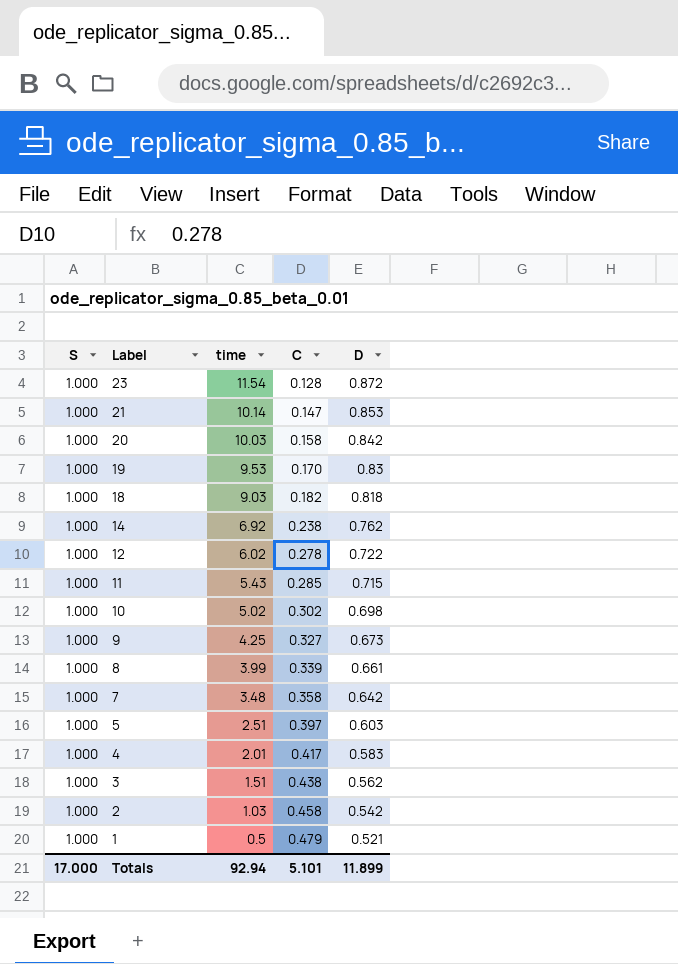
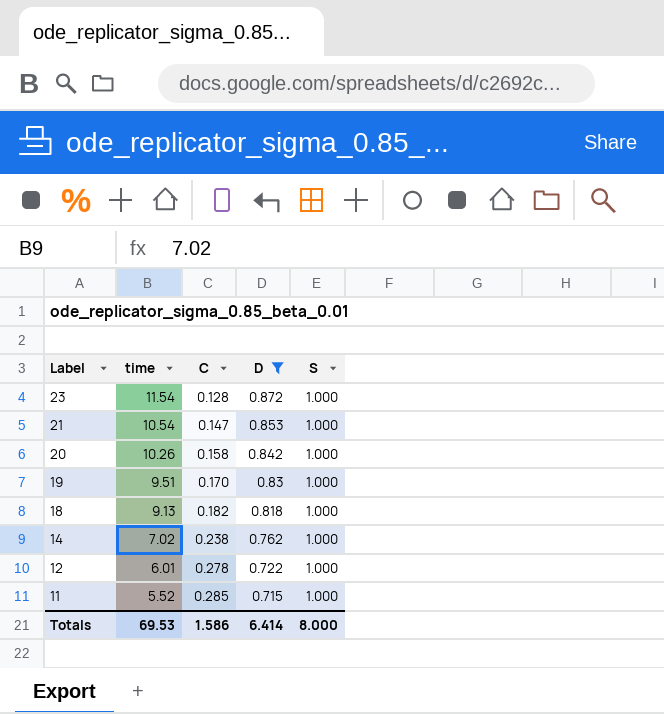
filter: none -> D >= 0.715
column S | position: 1 -> 5
21 | time: 10.14 -> 10.54
20 | time: 10.03 -> 10.26
19 | time: 9.53 -> 9.51
18 | time: 9.03 -> 9.13
14 | time: 6.92 -> 7.02
12 | time: 6.02 -> 6.01
11 | time: 5.43 -> 5.52
Totals | time: 92.94 -> 69.53
Totals | C: 5.101 -> 1.586
Totals | D: 11.899 -> 6.414
Totals | S: 17.000 -> 8.000

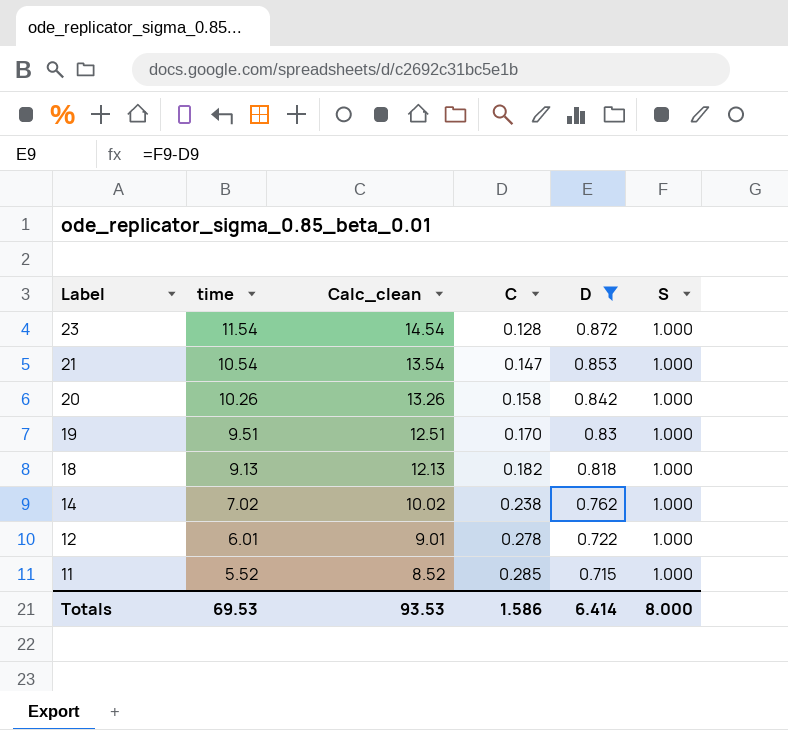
column Calc_clean | formula: none -> [time] + 3

